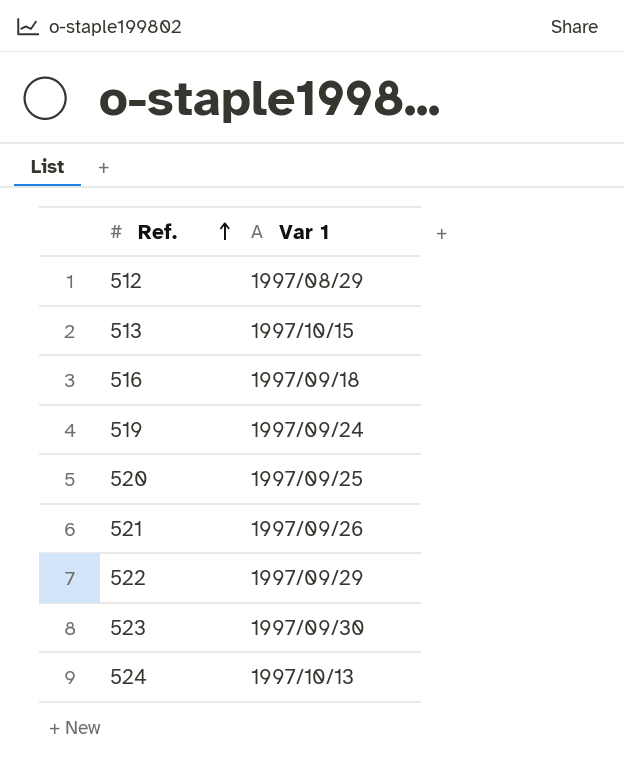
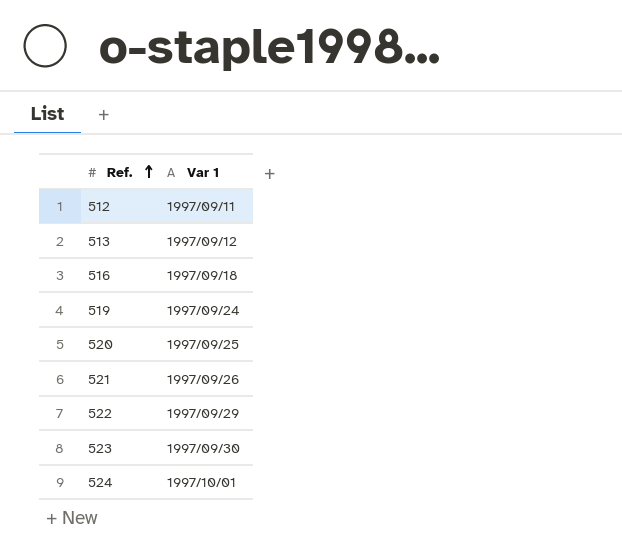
512 | Var 1: 1997/08/29 -> 1997/09/11
513 | Var 1: 1997/10/15 -> 1997/09/12
524 | Var 1: 1997/10/13 -> 1997/10/01

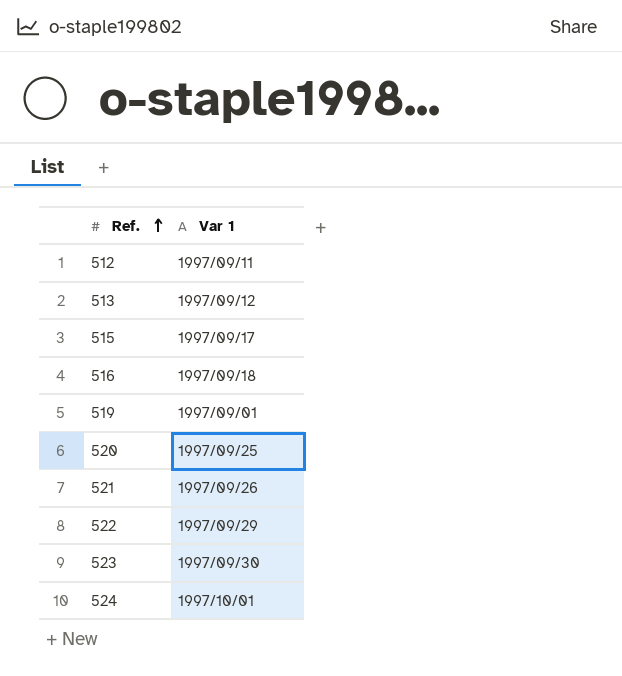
row 515: none -> 1997/09/17
519 | Var 1: 1997/09/24 -> 1997/09/01

